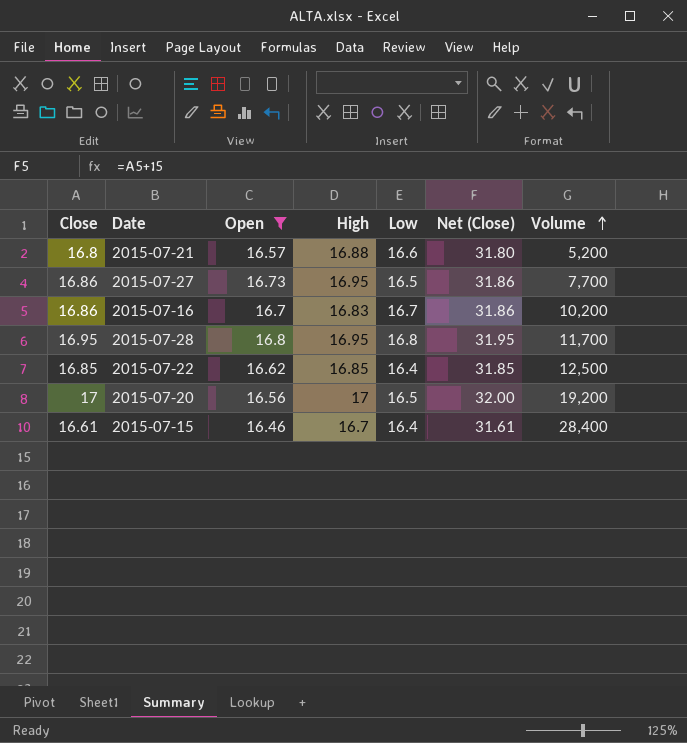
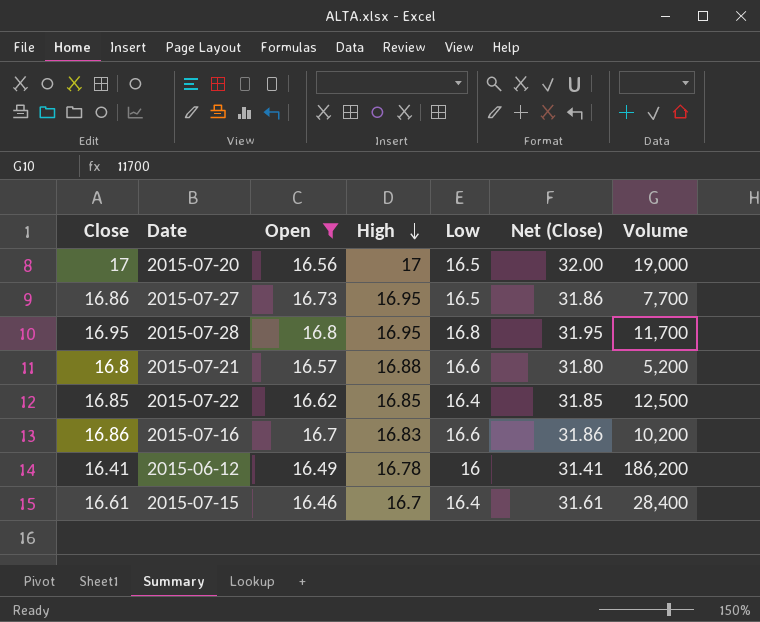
row order: Volume ascending -> High descending
2015-07-20 | Volume: 19,200 -> 19,000
2015-07-16 | Low: 16.7 -> 16.6
row 2015-06-12: none -> 16.41 | 16.49 | 16.78 | 16 | 31.41 | 186,200

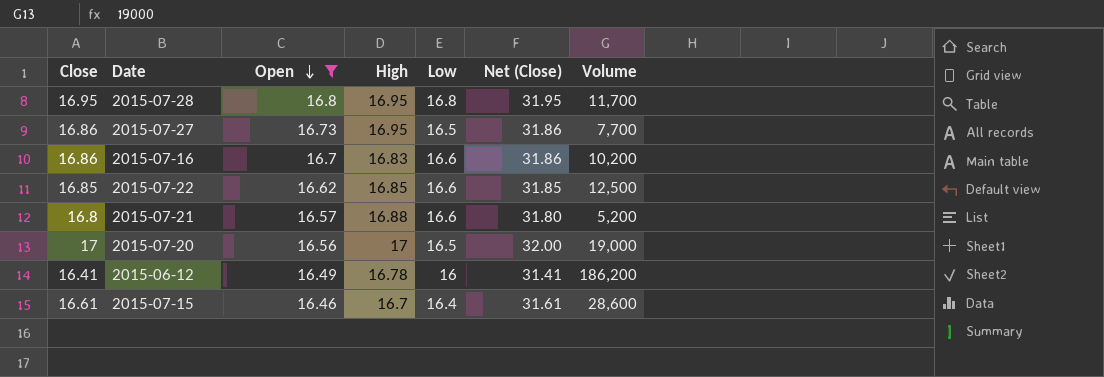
row order: High descending -> Open descending
2015-07-22 | Low: 16.4 -> 16.6
2015-07-15 | Volume: 28,400 -> 28,600

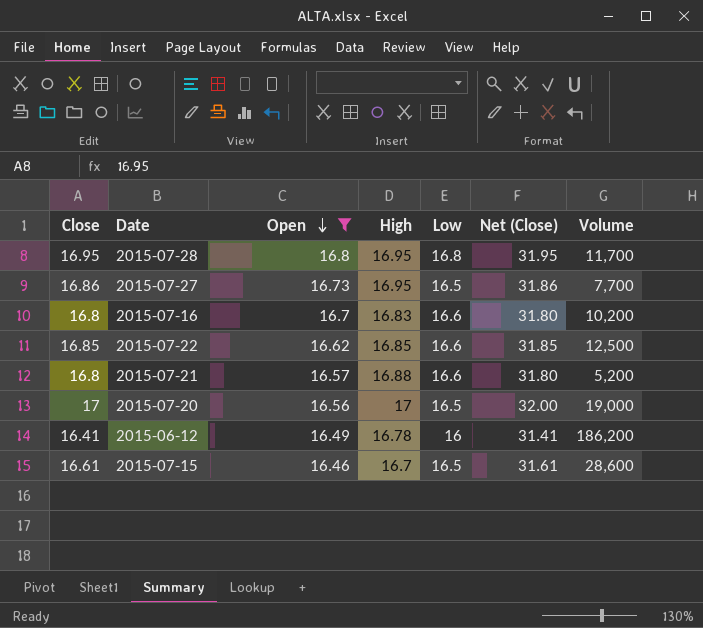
2015-07-16 | Close: 16.86 -> 16.8
2015-07-16 | Net (Close): 31.86 -> 31.80
2015-07-15 | Low: 16.4 -> 16.5

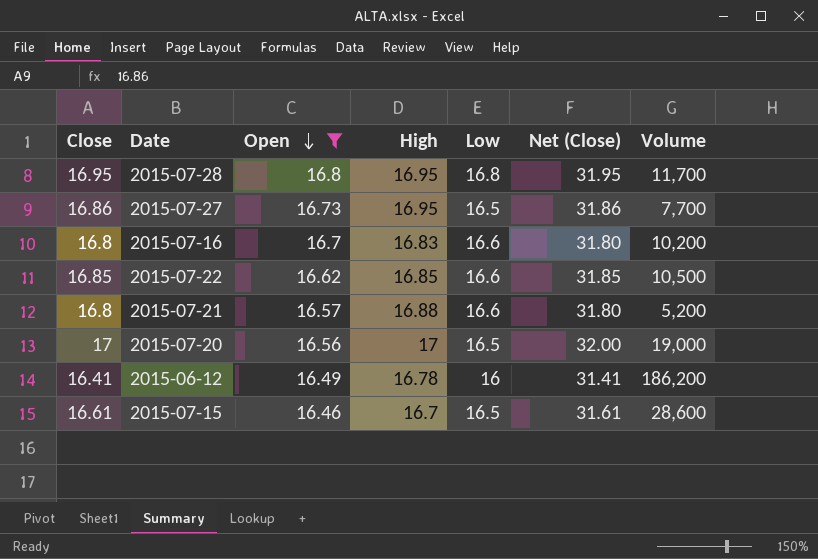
2015-07-22 | Volume: 12,500 -> 10,500

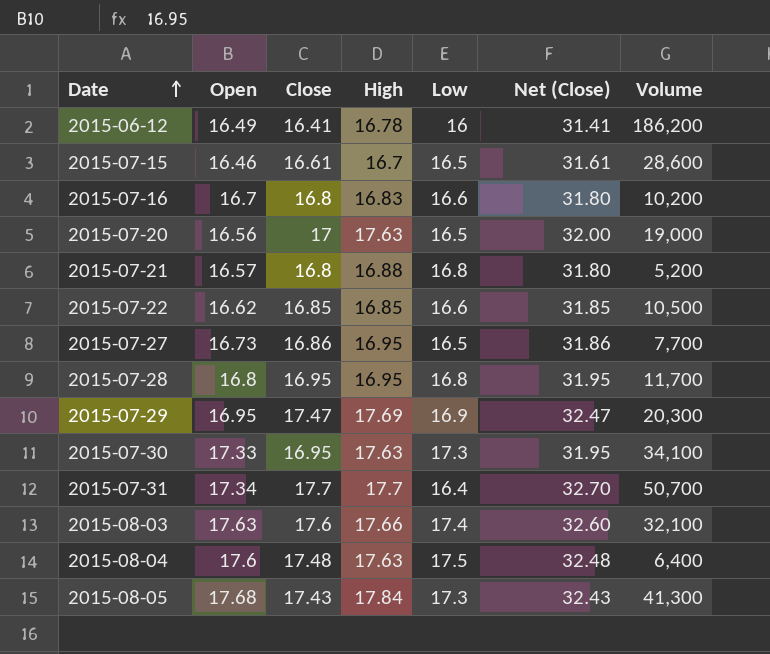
filter: Open <= 16.8 -> none
row order: Open descending -> Date ascending
column Close | position: 1 -> 3
2015-07-20 | High: 17 -> 17.63
2015-07-21 | Low: 16.6 -> 16.8

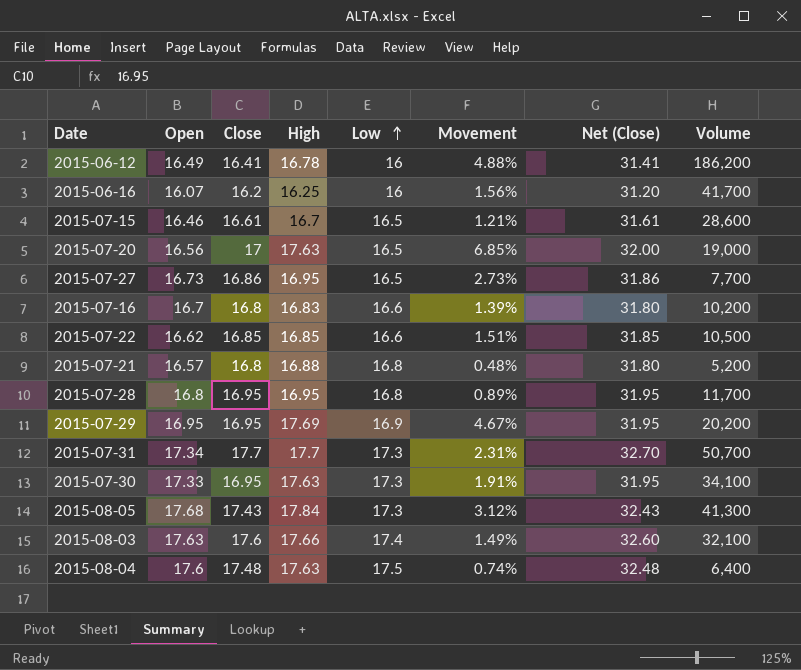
row order: Date ascending -> Low ascending
column Movement | formula: none -> ([High] - [Low]) / [Low]
row 2015-06-16: none -> 16.07 | 16.2 | 16.25 | 16 | 1.56% | 31.20 | 41,700
2015-07-29 | Close: 17.47 -> 16.95
2015-07-29 | Net (Close): 32.47 -> 31.95
2015-07-29 | Volume: 20,300 -> 20,200
2015-07-31 | Low: 16.4 -> 17.3

